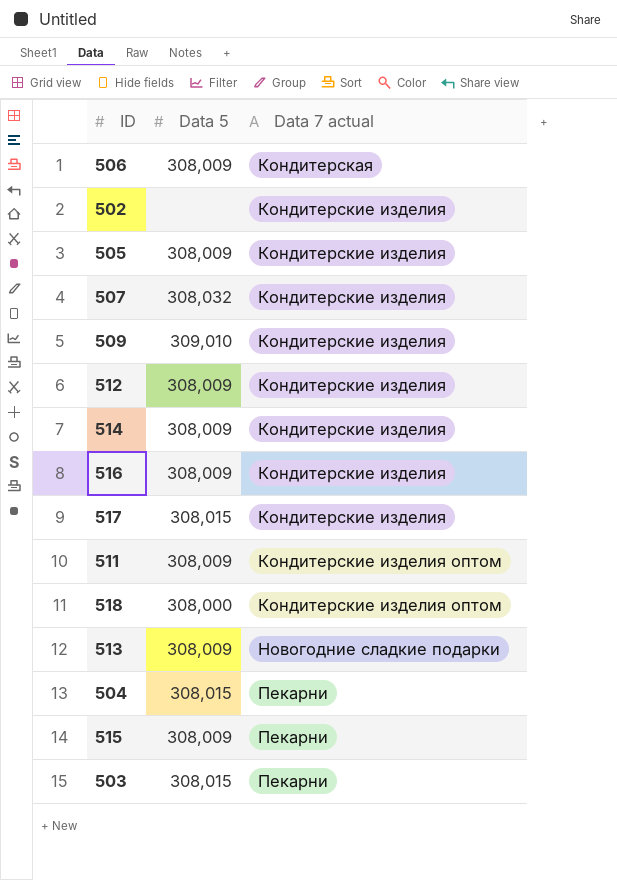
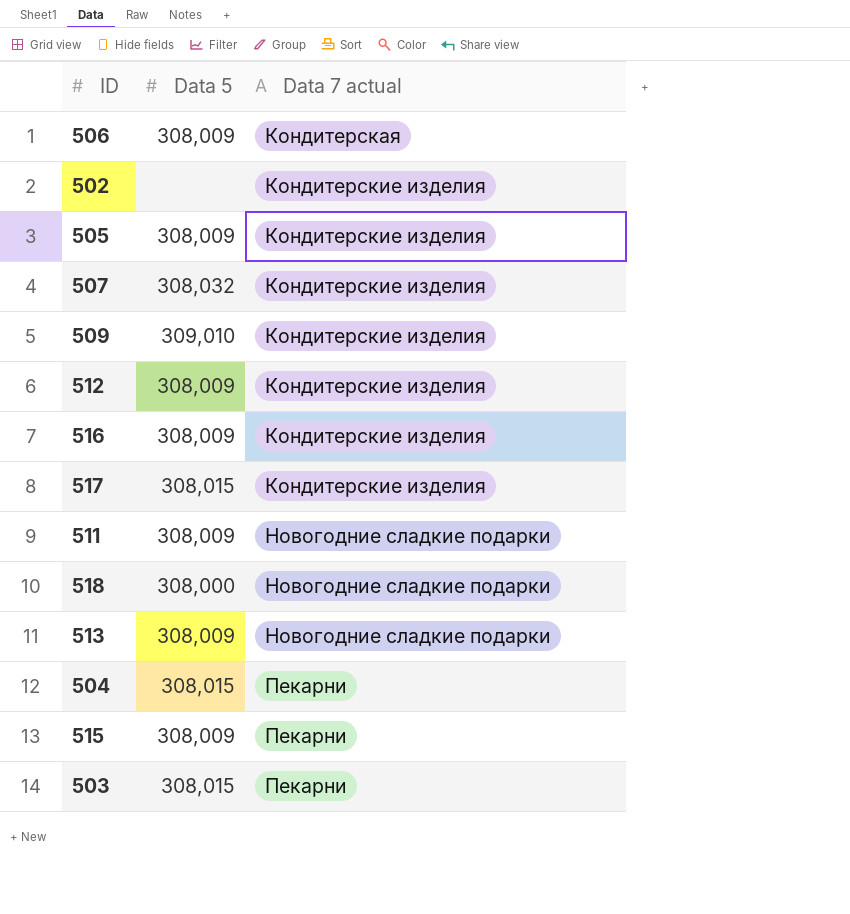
row 514: 308,009 | Кондитерские изделия -> none
511 | Data 7 actual: Кондитерские изделия оптом -> Новогодние сладкие подарки
518 | Data 7 actual: Кондитерские изделия оптом -> Новогодние сладкие подарки

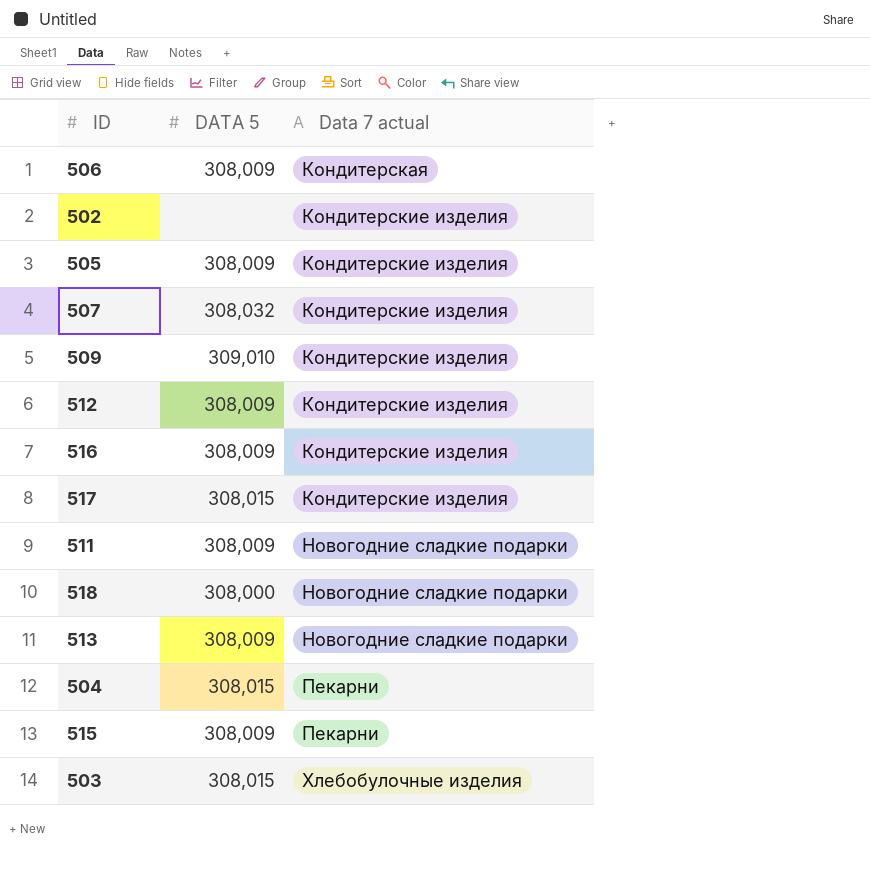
column name: Data 5 -> DATA 5
503 | Data 7 actual: Пекарни -> Хлебобулочные изделия

